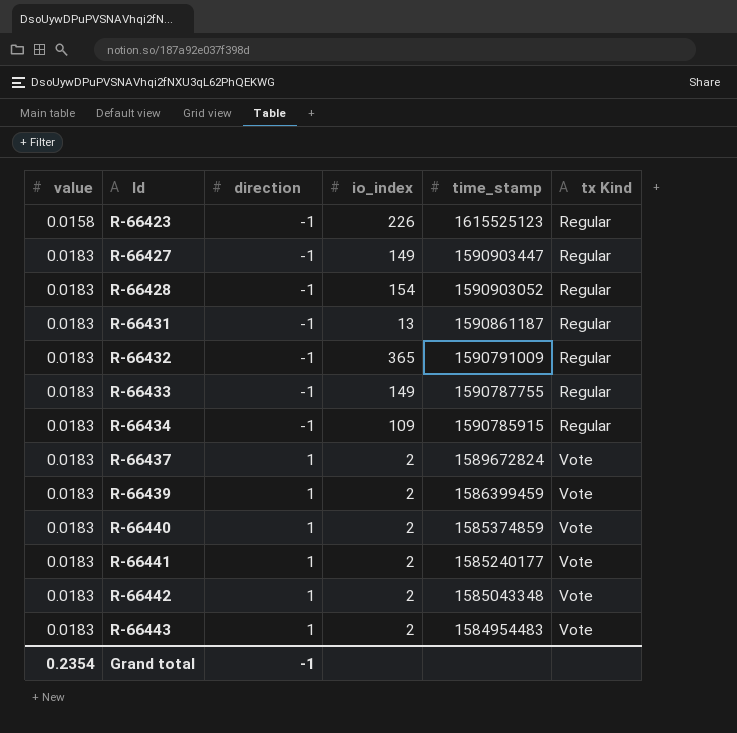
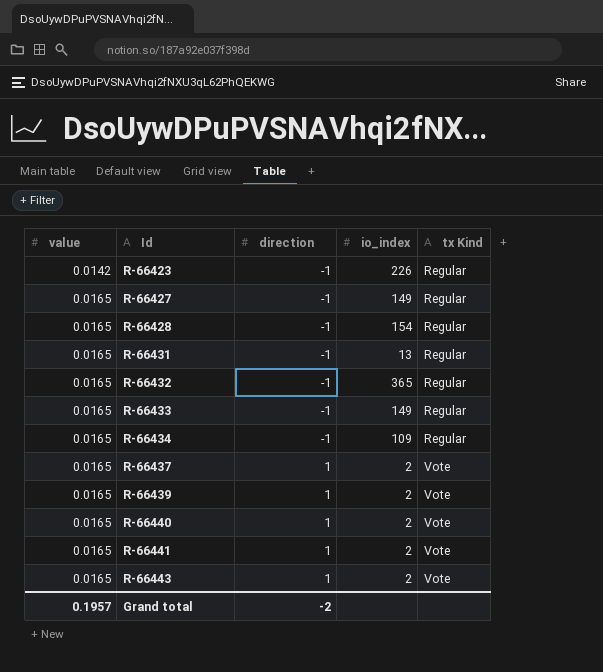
column time_stamp | position: 5 -> none
row R-66442: 0.0183 | 1 | 2 | 1585043348 | Vote -> none
R-66423 | value: 0.0158 -> 0.0142
R-66427 | value: 0.0183 -> 0.0165
R-66428 | value: 0.0183 -> 0.0165
R-66431 | value: 0.0183 -> 0.0165
R-66432 | value: 0.0183 -> 0.0165
R-66433 | value: 0.0183 -> 0.0165
R-66434 | value: 0.0183 -> 0.0165
R-66437 | value: 0.0183 -> 0.0165
R-66439 | value: 0.0183 -> 0.0165
R-66440 | value: 0.0183 -> 0.0165
R-66441 | value: 0.0183 -> 0.0165
R-66443 | value: 0.0183 -> 0.0165
Grand total | value: 0.2354 -> 0.1957
Grand total | direction: -1 -> -2

